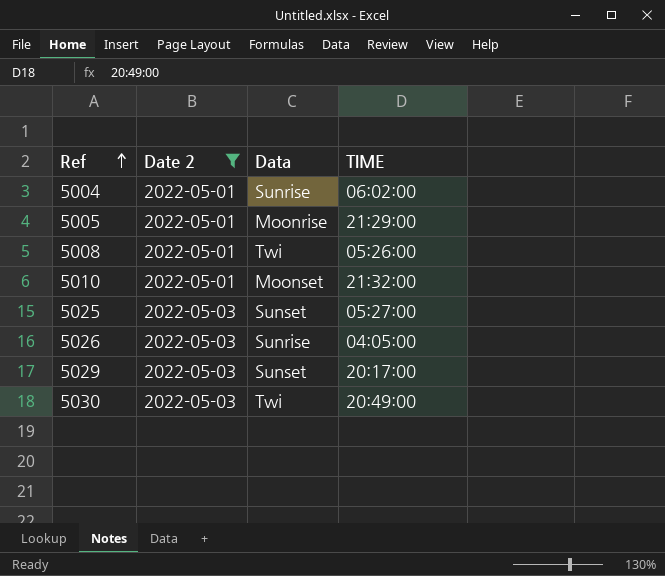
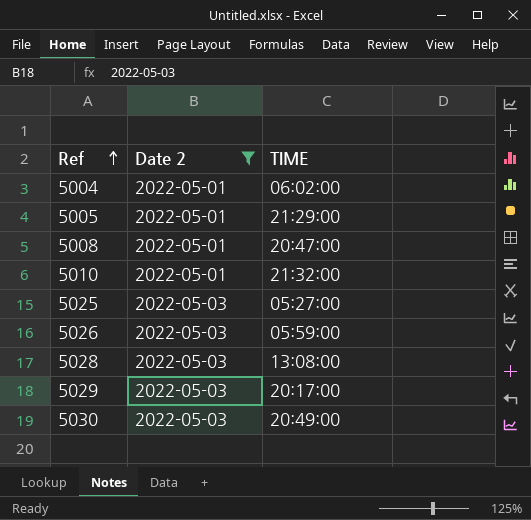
column Data | position: 3 -> none
5008 | TIME: 05:26:00 -> 20:47:00
5026 | TIME: 04:05:00 -> 05:59:00
row 5028: none -> 2022-05-03 | 13:08:00

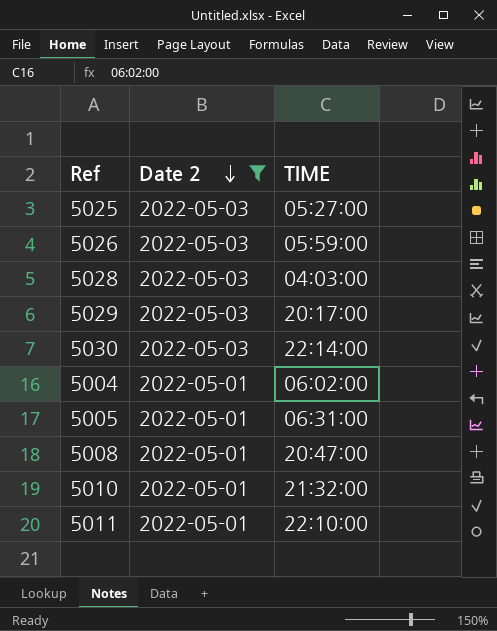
row order: Ref ascending -> Date 2 descending
5028 | TIME: 13:08:00 -> 04:03:00
5030 | TIME: 20:49:00 -> 22:14:00
5005 | TIME: 21:29:00 -> 06:31:00
row 5011: none -> 2022-05-01 | 22:10:00

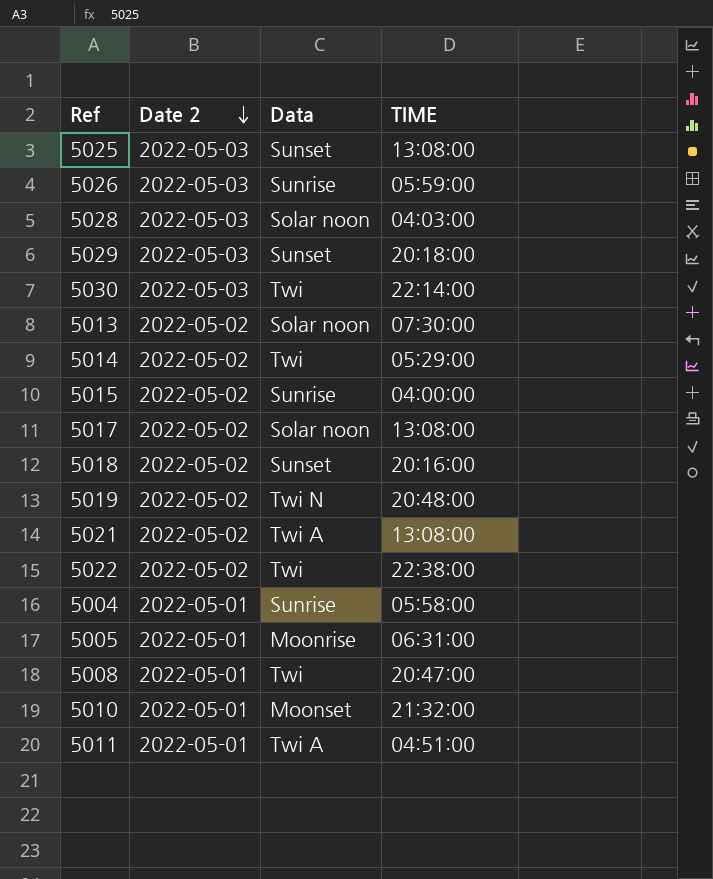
filter: Date 2 != 2022-05-02 -> none
column Data | position: none -> 3
5025 | TIME: 05:27:00 -> 13:08:00
5029 | TIME: 20:17:00 -> 20:18:00
5004 | TIME: 06:02:00 -> 05:58:00
5011 | TIME: 22:10:00 -> 04:51:00

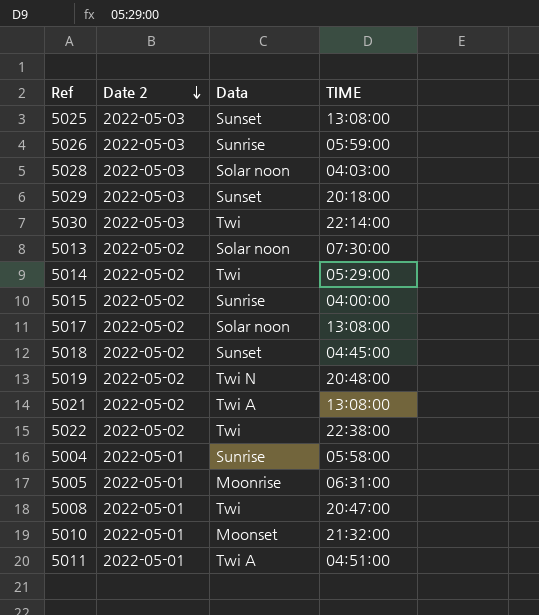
5018 | TIME: 20:16:00 -> 04:45:00

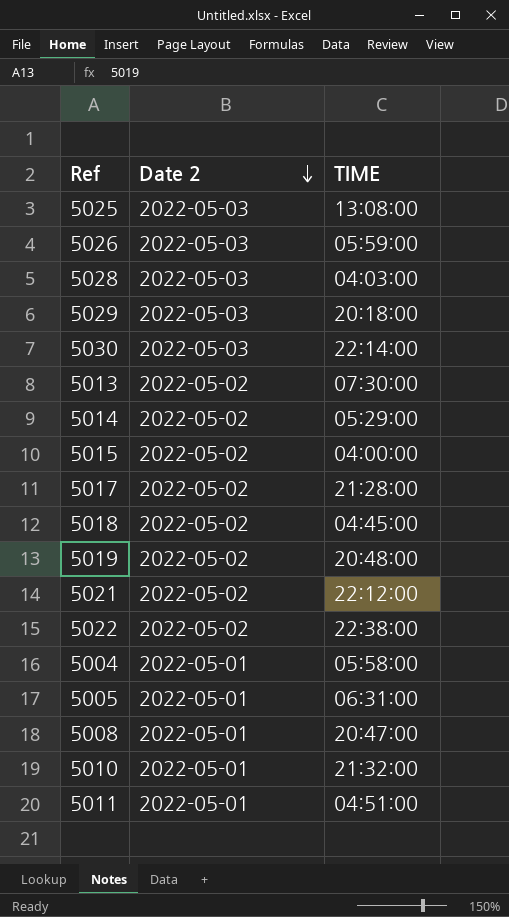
column Data | position: 3 -> none
5017 | TIME: 13:08:00 -> 21:28:00
5021 | TIME: 13:08:00 -> 22:12:00

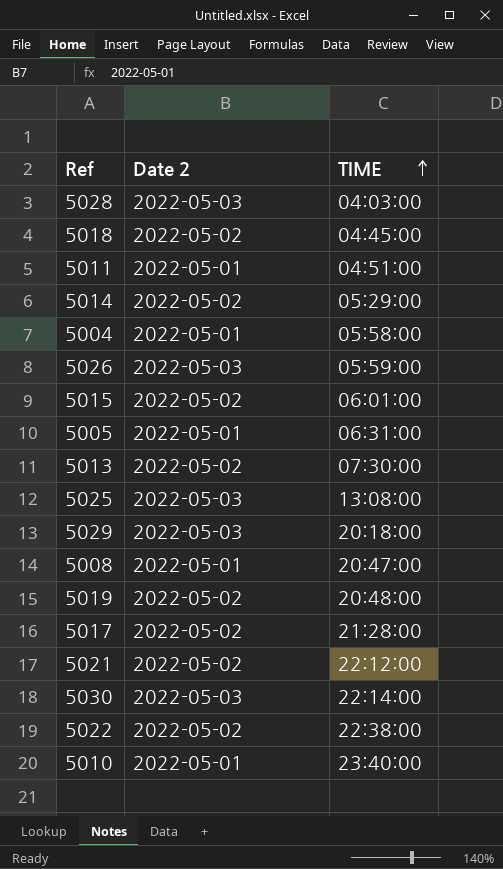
row order: Date 2 descending -> TIME ascending
5015 | TIME: 04:00:00 -> 06:01:00
5010 | TIME: 21:32:00 -> 23:40:00

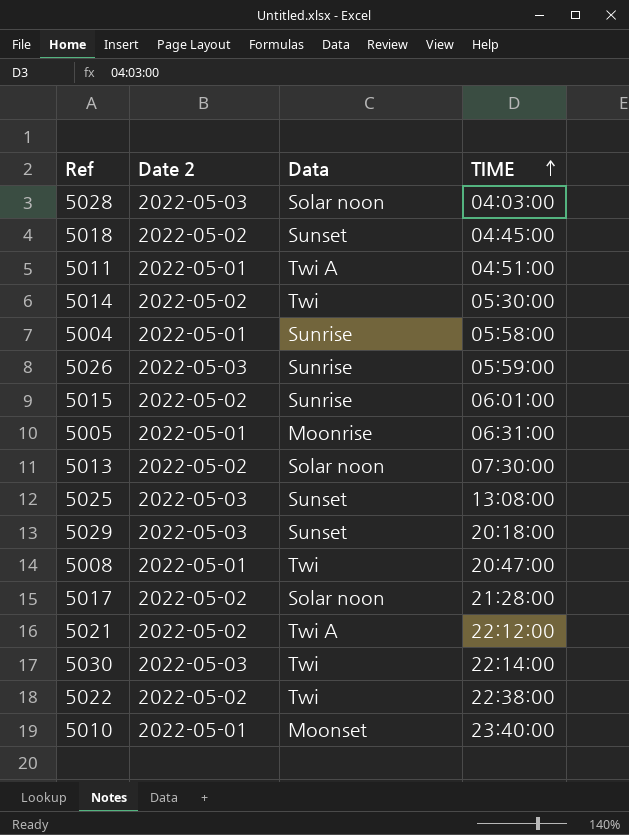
column Data | position: none -> 3
row 5019: 2022-05-02 | 20:48:00 -> none
5014 | TIME: 05:29:00 -> 05:30:00

